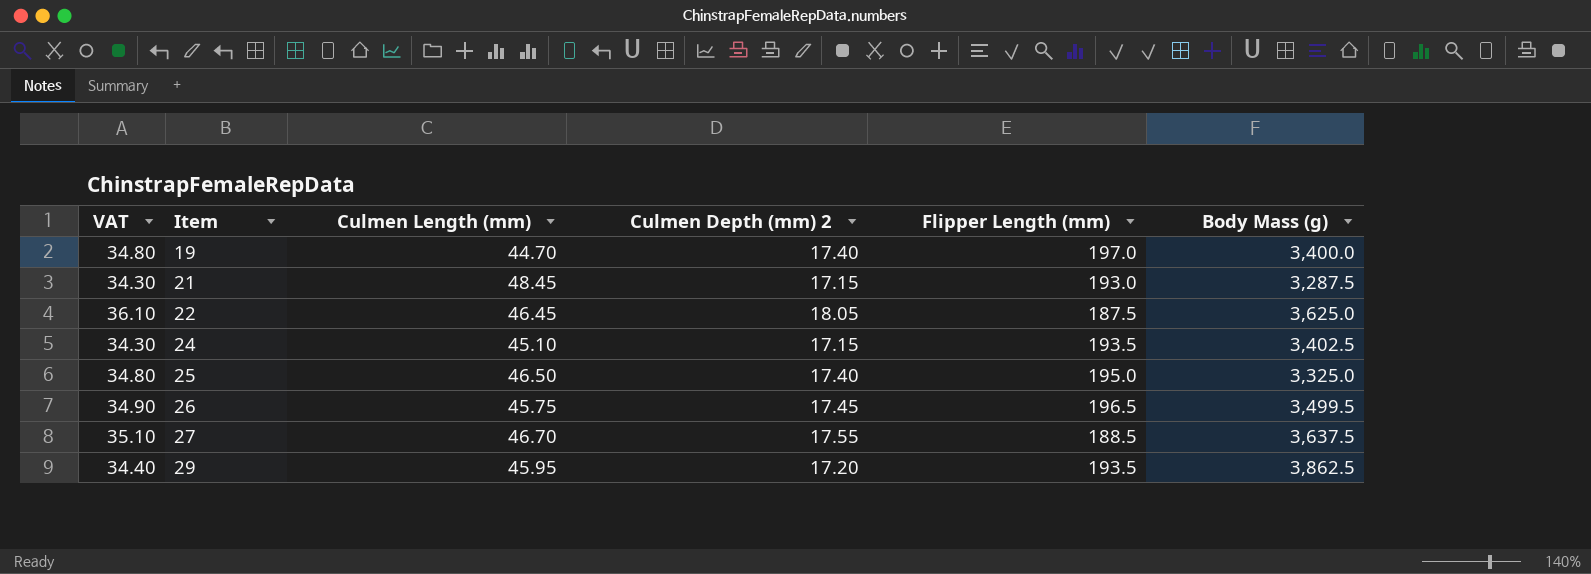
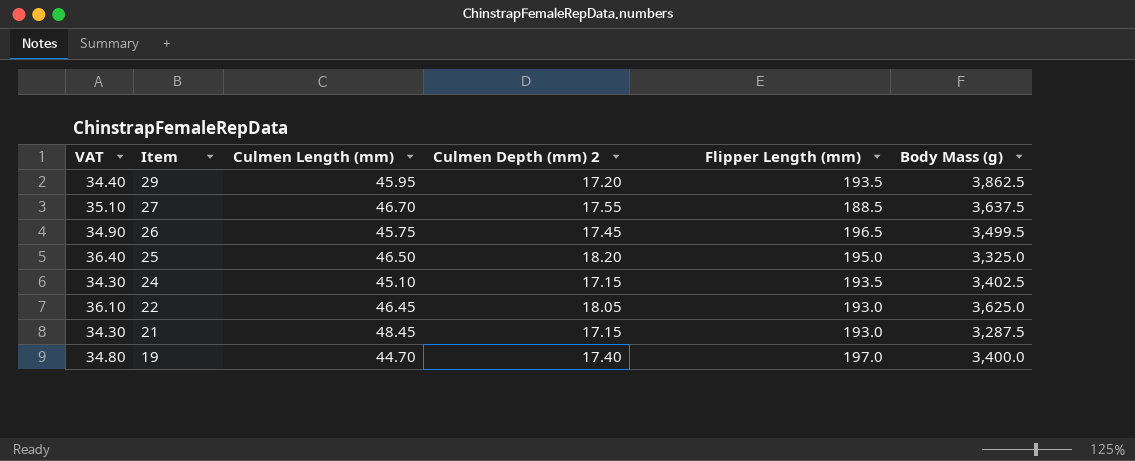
row order: Item ascending -> Item descending
25 | VAT: 34.80 -> 36.40
25 | Culmen Depth (mm) 2: 17.40 -> 18.20
22 | Flipper Length (mm): 187.5 -> 193.0

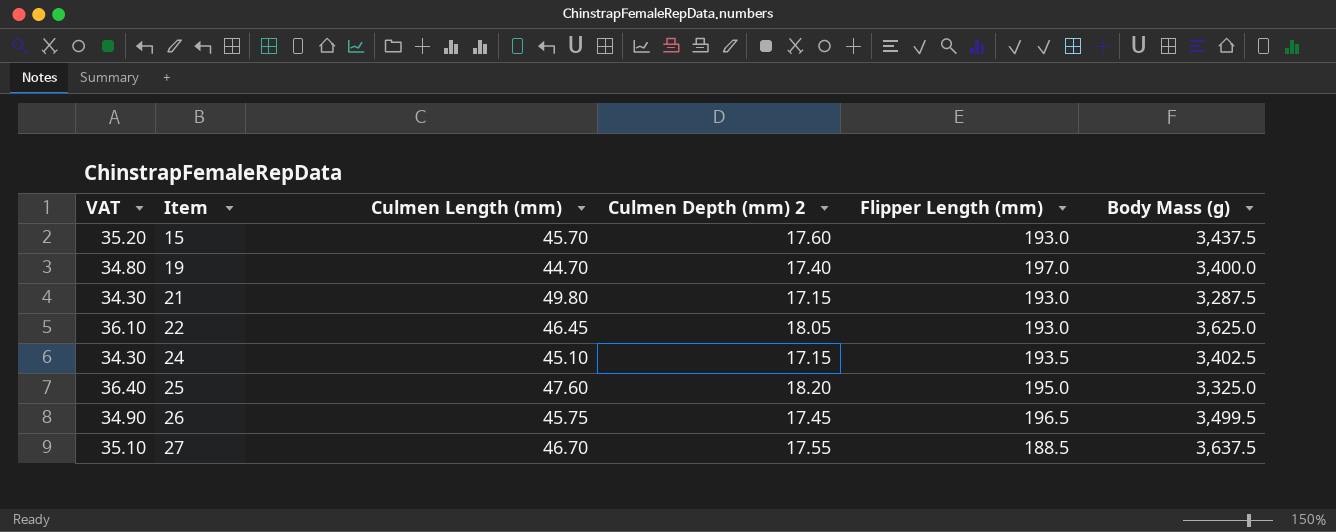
row order: Item descending -> Item ascending
row 29: 34.40 | 45.95 | 17.20 | 193.5 | 3,862.5 -> none
row 15: none -> 35.20 | 45.70 | 17.60 | 193.0 | 3,437.5
21 | Culmen Length (mm): 48.45 -> 49.80
25 | Culmen Length (mm): 46.50 -> 47.60

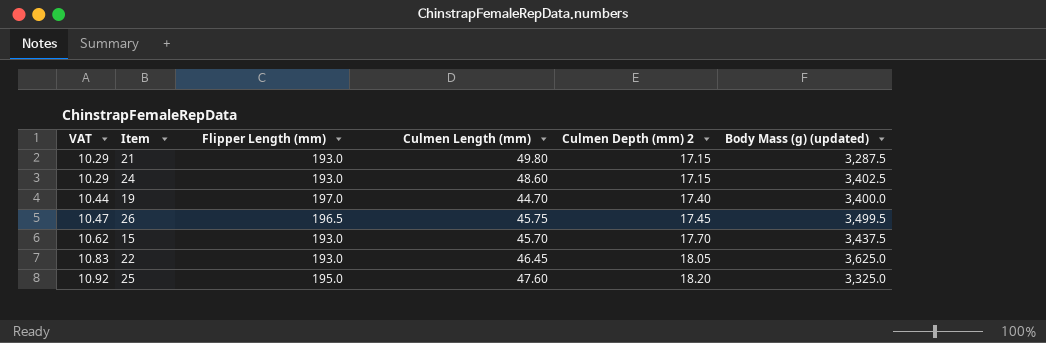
row order: Item ascending -> VAT ascending
column VAT | formula: [Culmen Depth (mm) 2] * 2 -> [Culmen Depth (mm) 2] * 0.6
column Flipper Length (mm) | position: 5 -> 3
column name: Body Mass (g) -> Body Mass (g) (updated)
row 27: 35.10 | 46.70 | 17.55 | 188.5 | 3,637.5 -> none
24 | Flipper Length (mm): 193.5 -> 193.0
24 | Culmen Length (mm): 45.10 -> 48.60
15 | Culmen Depth (mm) 2: 17.60 -> 17.70

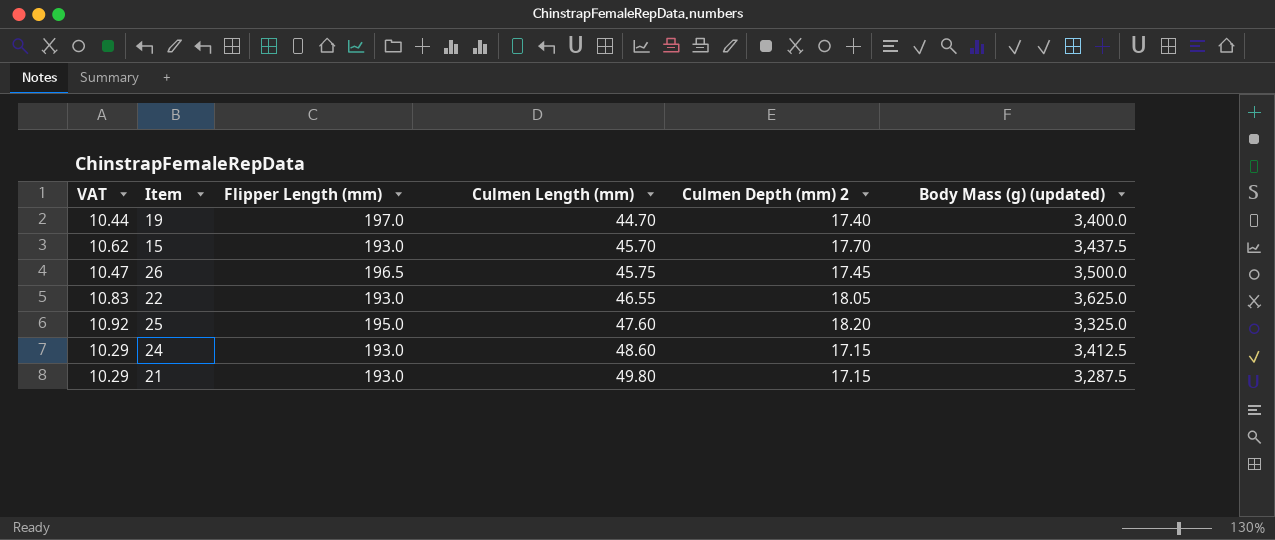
row order: VAT ascending -> Culmen Length (mm) ascending
26 | Body Mass (g) (updated): 3,499.5 -> 3,500.0
22 | Culmen Length (mm): 46.45 -> 46.55
24 | Body Mass (g) (updated): 3,402.5 -> 3,412.5

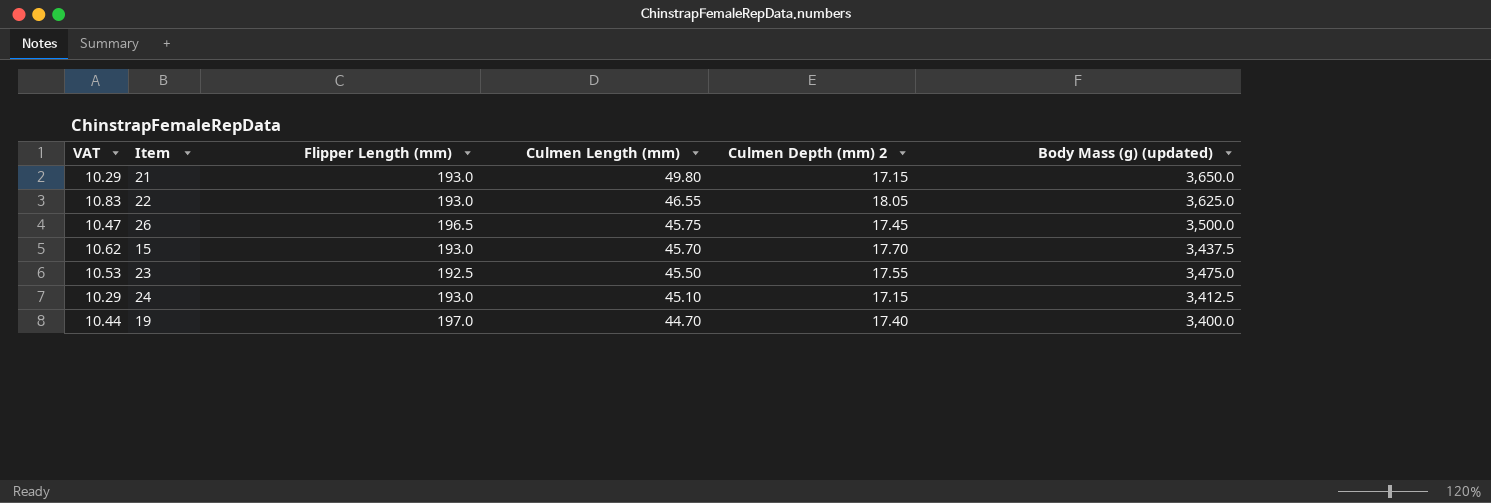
row order: Culmen Length (mm) ascending -> Culmen Length (mm) descending
row 25: 10.92 | 195.0 | 47.60 | 18.20 | 3,325.0 -> none
21 | Body Mass (g) (updated): 3,287.5 -> 3,650.0
row 23: none -> 10.53 | 192.5 | 45.50 | 17.55 | 3,475.0
24 | Culmen Length (mm): 48.60 -> 45.10

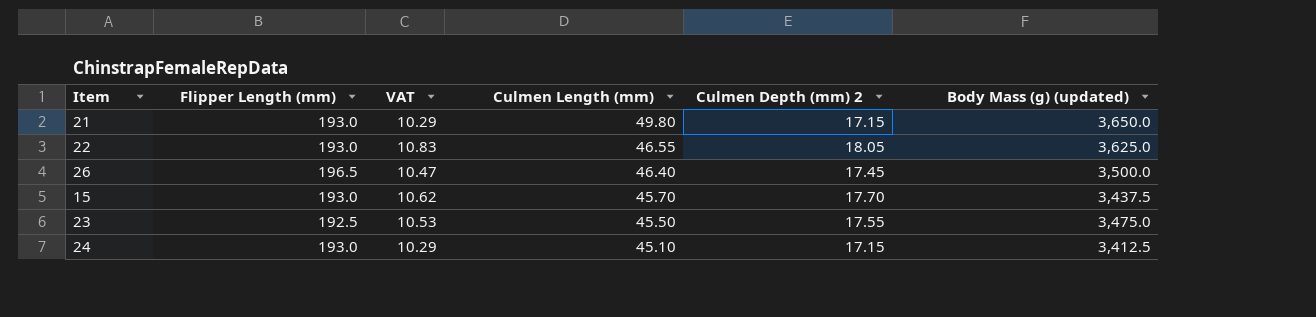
column VAT | position: 1 -> 3
row 19: 10.44 | 197.0 | 44.70 | 17.40 | 3,400.0 -> none
26 | Culmen Length (mm): 45.75 -> 46.40

